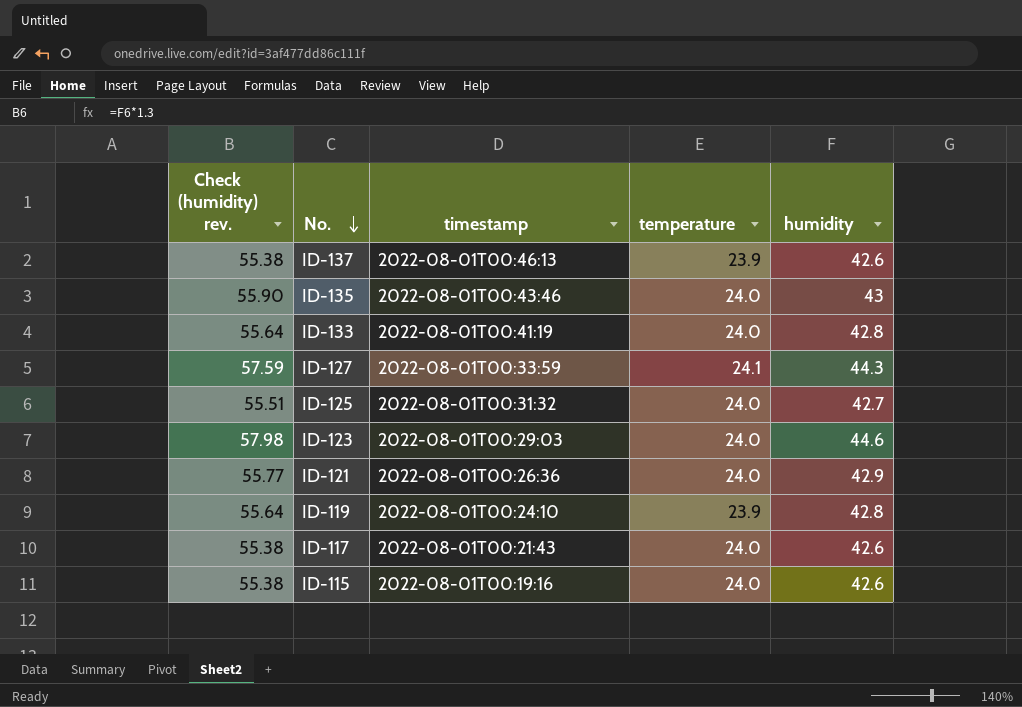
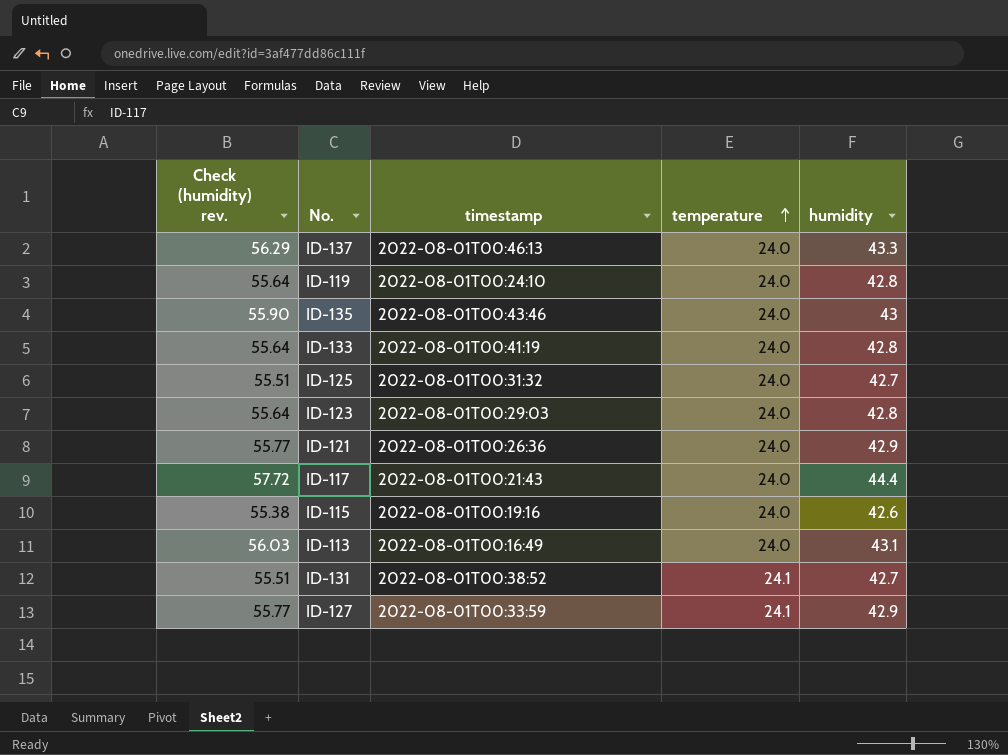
row order: No. descending -> temperature ascending
ID-137 | Check (humidity) rev.: 55.38 -> 56.29
ID-137 | temperature: 23.9 -> 24.0
ID-137 | humidity: 42.6 -> 43.3
ID-119 | temperature: 23.9 -> 24.0
ID-123 | Check (humidity) rev.: 57.98 -> 55.64
ID-123 | humidity: 44.6 -> 42.8
ID-117 | Check (humidity) rev.: 55.38 -> 57.72
ID-117 | humidity: 42.6 -> 44.4
row ID-113: none -> 56.03 | 2022-08-01T00:16:49 | 24.0 | 43.1
row ID-131: none -> 55.51 | 2022-08-01T00:38:52 | 24.1 | 42.7
ID-127 | Check (humidity) rev.: 57.59 -> 55.77
ID-127 | humidity: 44.3 -> 42.9

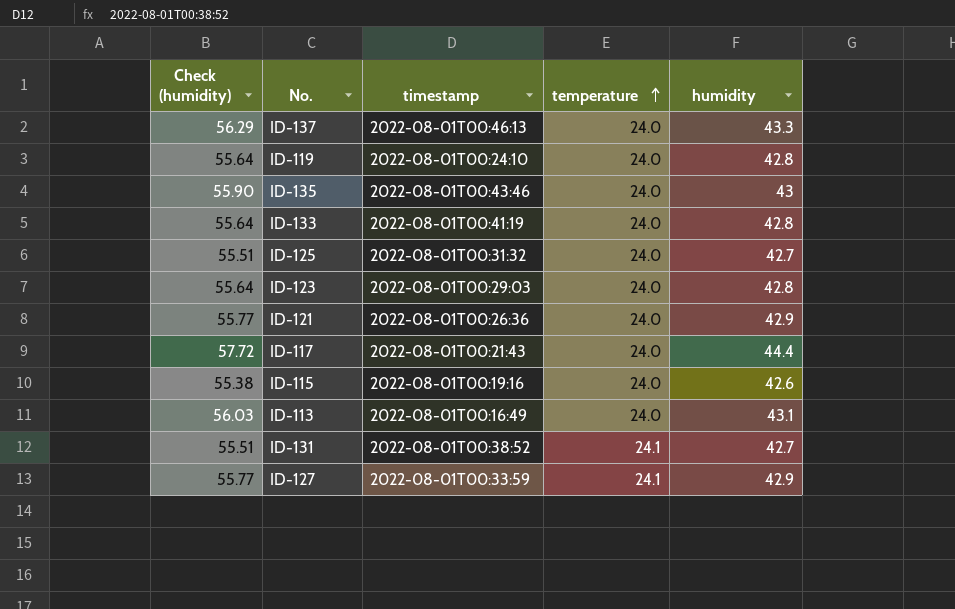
column name: Check (humidity) rev. -> Check (humidity)

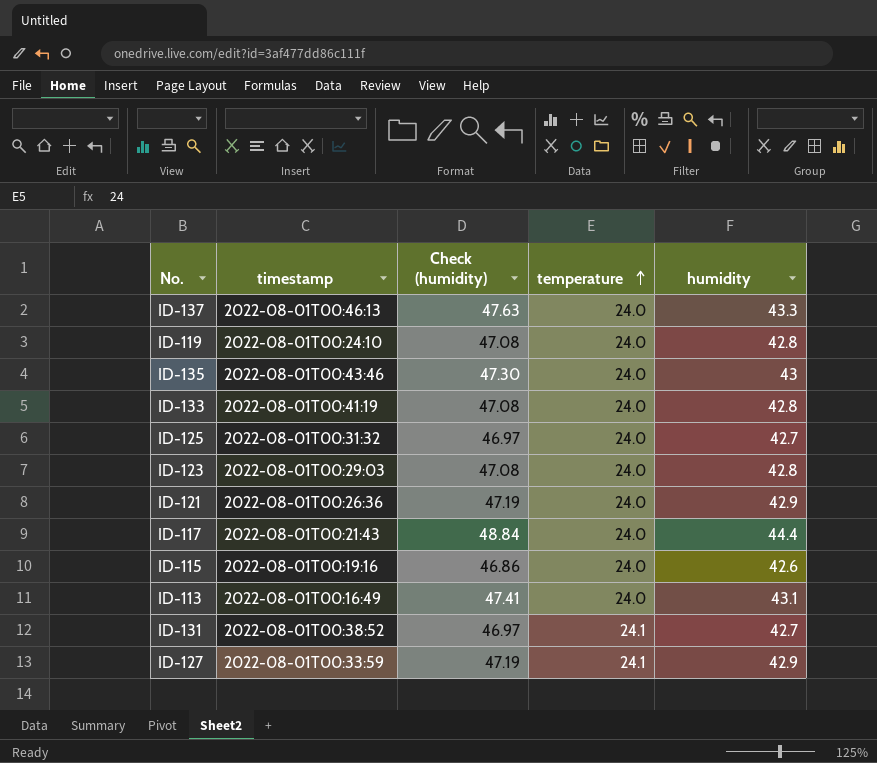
column Check (humidity) | formula: [humidity] * 1.3 -> [humidity] * 1.1
column Check (humidity) | position: 1 -> 3

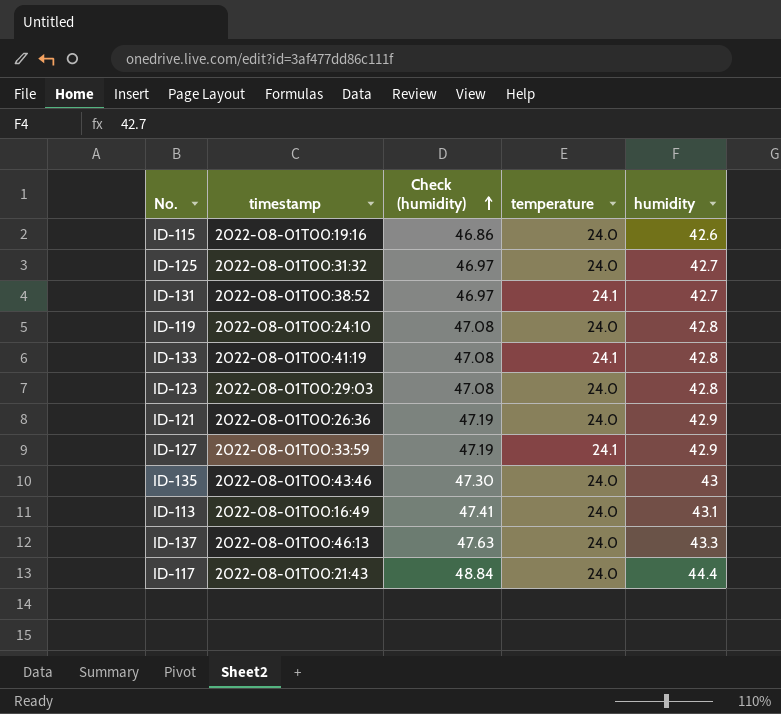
row order: temperature ascending -> Check (humidity) ascending
ID-133 | temperature: 24.0 -> 24.1

